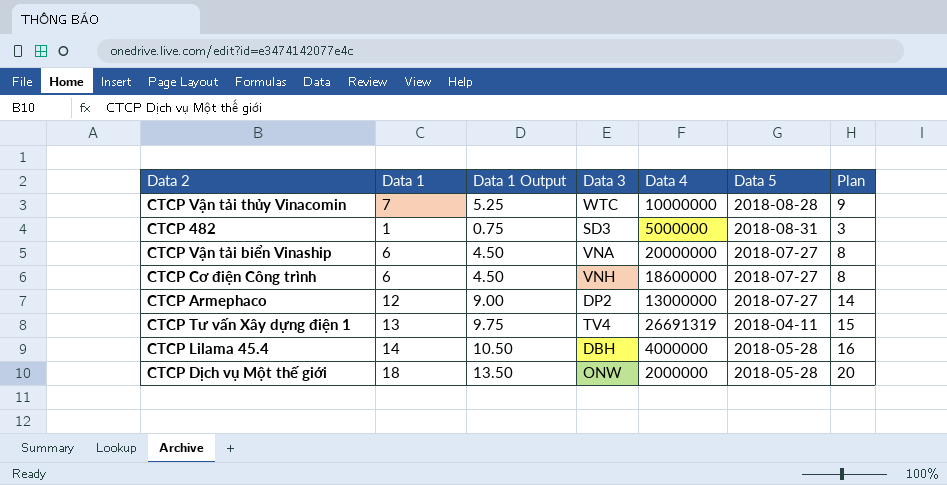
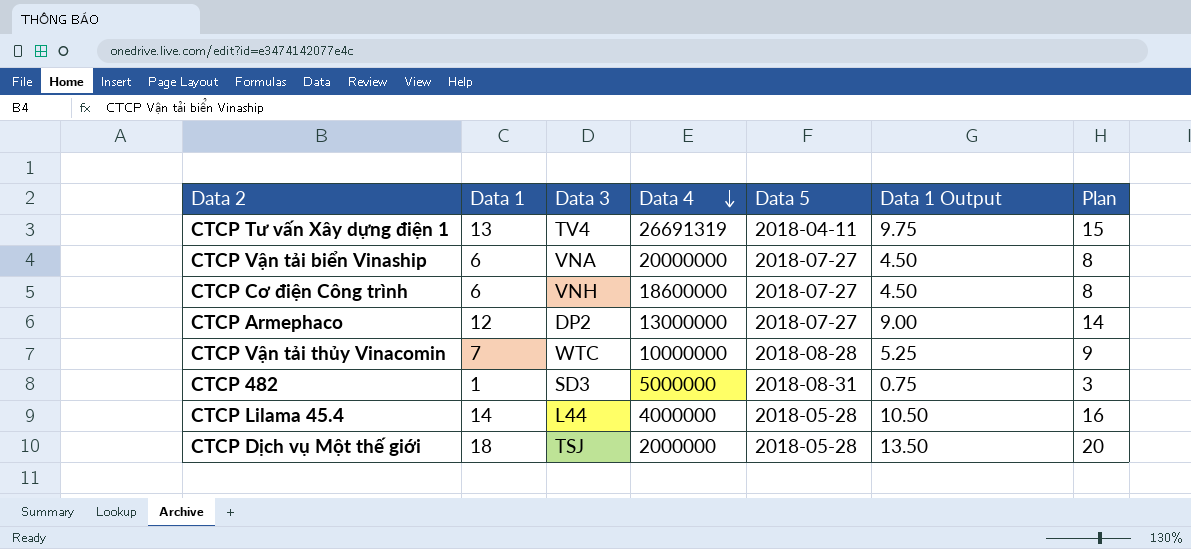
row order: none -> Data 4 descending
column Data 1 Output | position: 3 -> 6
CTCP Lilama 45.4 | Data 3: DBH -> L44
CTCP Dịch vụ Một thế giới | Data 3: ONW -> TSJ

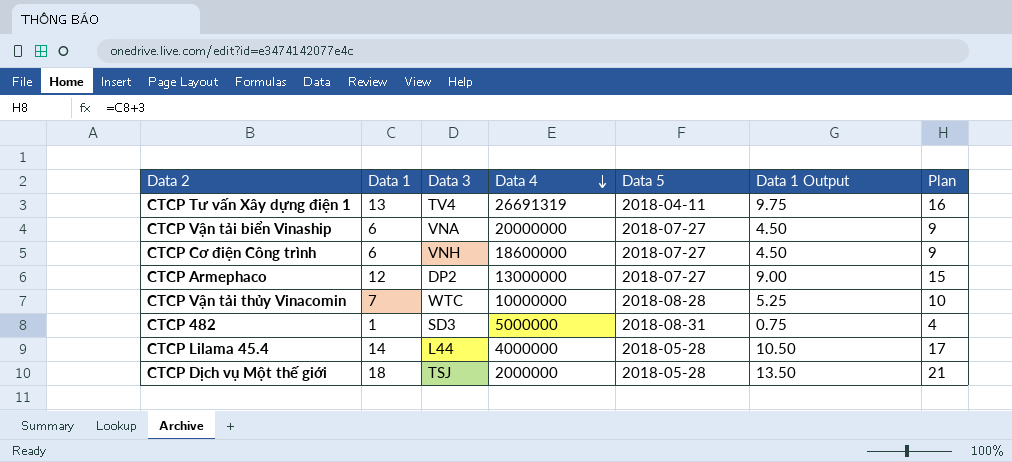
column Plan | formula: [Data 1] + 2 -> [Data 1] + 3

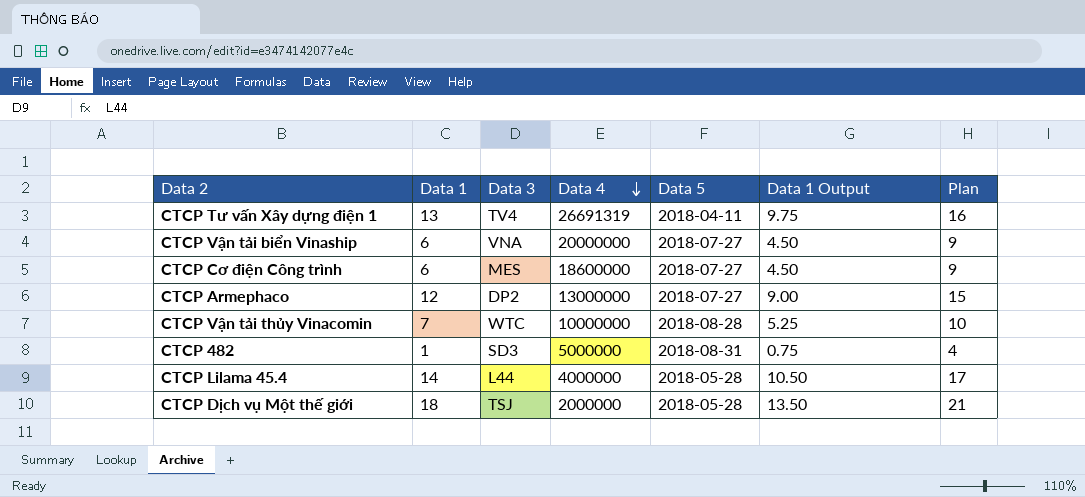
CTCP Cơ điện Công trình | Data 3: VNH -> MES

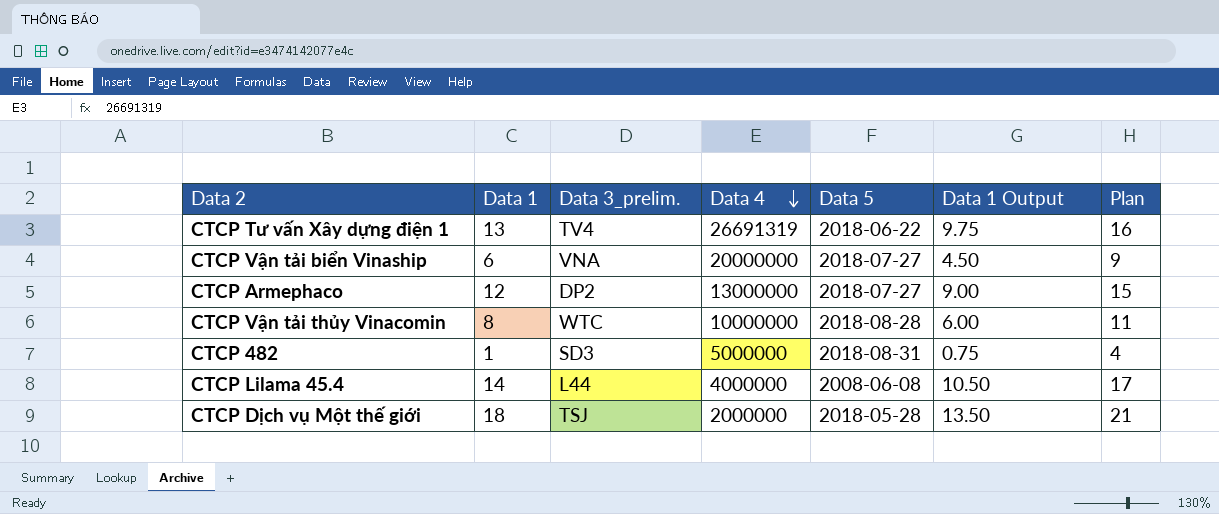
column name: Data 3 -> Data 3_prelim.
row CTCP Cơ điện Công trình: 6 | MES | 18600000 | 2018-07-27 | 4.50 | 9 -> none
CTCP Tư vấn Xây dựng điện 1 | Data 5: 2018-04-11 -> 2018-06-22
CTCP Vận tải thủy Vinacomin | Data 1: 7 -> 8
CTCP Vận tải thủy Vinacomin | Data 1 Output: 5.25 -> 6.00
CTCP Vận tải thủy Vinacomin | Plan: 10 -> 11
CTCP Lilama 45.4 | Data 5: 2018-05-28 -> 2008-06-08

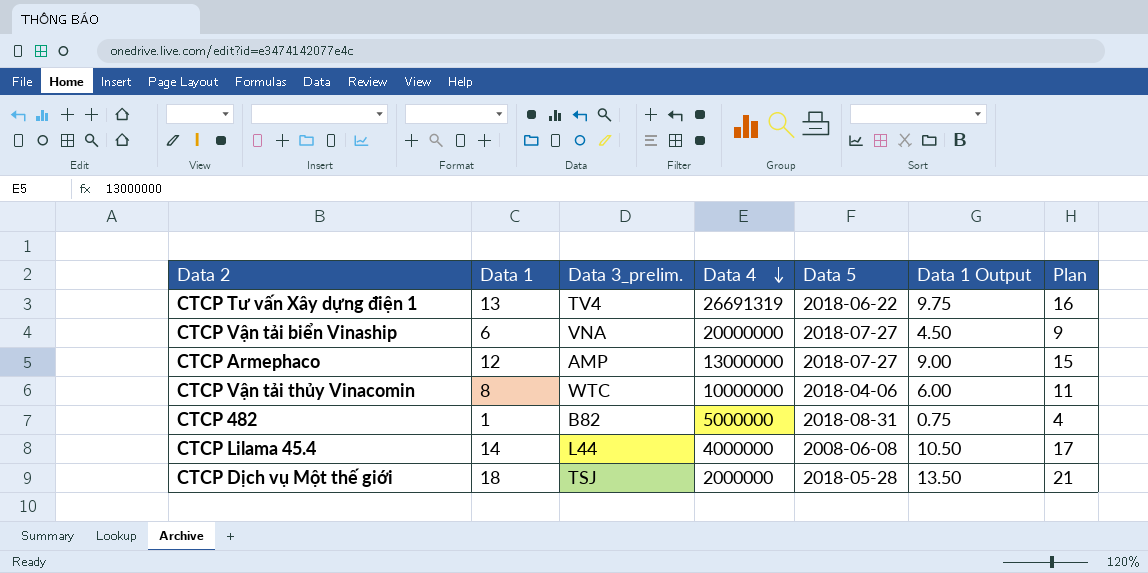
CTCP Armephaco | Data 3_prelim.: DP2 -> AMP
CTCP Vận tải thủy Vinacomin | Data 5: 2018-08-28 -> 2018-04-06
CTCP 482 | Data 3_prelim.: SD3 -> B82

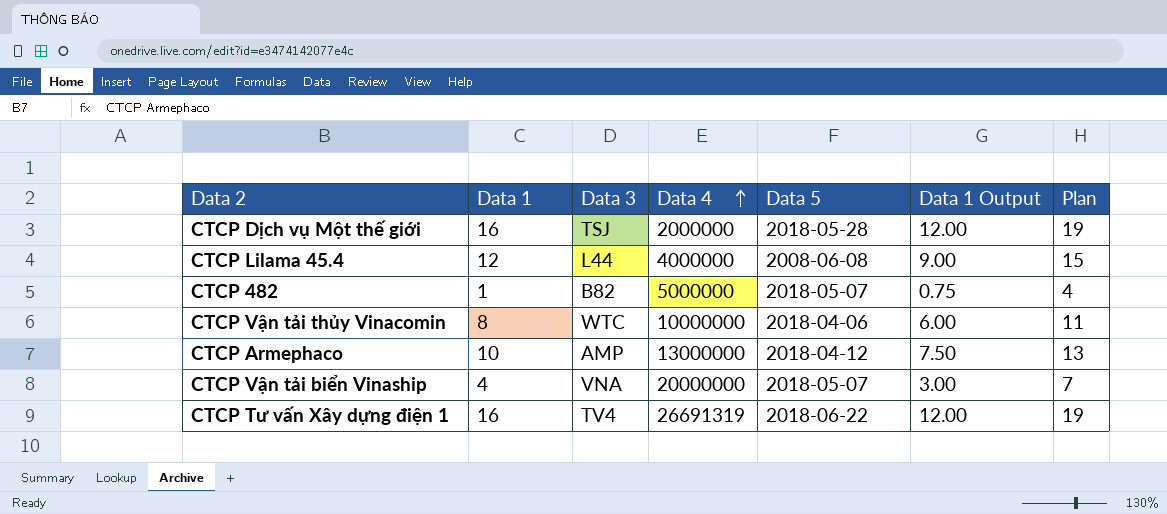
row order: Data 4 descending -> Data 4 ascending
column name: Data 3_prelim. -> Data 3
CTCP Dịch vụ Một thế giới | Data 1: 18 -> 16
CTCP Dịch vụ Một thế giới | Data 1 Output: 13.50 -> 12.00
CTCP Dịch vụ Một thế giới | Plan: 21 -> 19
CTCP Lilama 45.4 | Data 1: 14 -> 12
CTCP Lilama 45.4 | Data 1 Output: 10.50 -> 9.00
CTCP Lilama 45.4 | Plan: 17 -> 15
CTCP 482 | Data 5: 2018-08-31 -> 2018-05-07
CTCP Armephaco | Data 1: 12 -> 10
CTCP Armephaco | Data 5: 2018-07-27 -> 2018-04-12
CTCP Armephaco | Data 1 Output: 9.00 -> 7.50
CTCP Armephaco | Plan: 15 -> 13
CTCP Vận tải biển Vinaship | Data 1: 6 -> 4
CTCP Vận tải biển Vinaship | Data 5: 2018-07-27 -> 2018-05-07
CTCP Vận tải biển Vinaship | Data 1 Output: 4.50 -> 3.00
CTCP Vận tải biển Vinaship | Plan: 9 -> 7
CTCP Tư vấn Xây dựng điện 1 | Data 1: 13 -> 16
CTCP Tư vấn Xây dựng điện 1 | Data 1 Output: 9.75 -> 12.00
CTCP Tư vấn Xây dựng điện 1 | Plan: 16 -> 19

